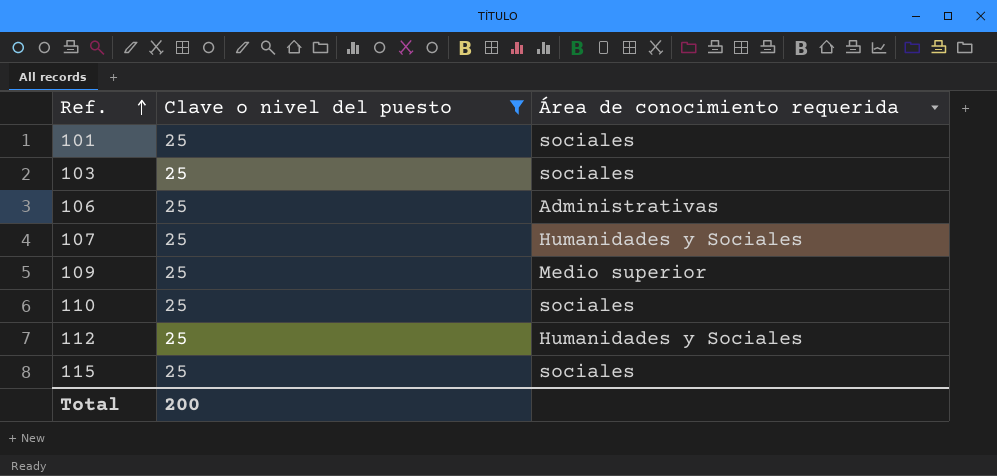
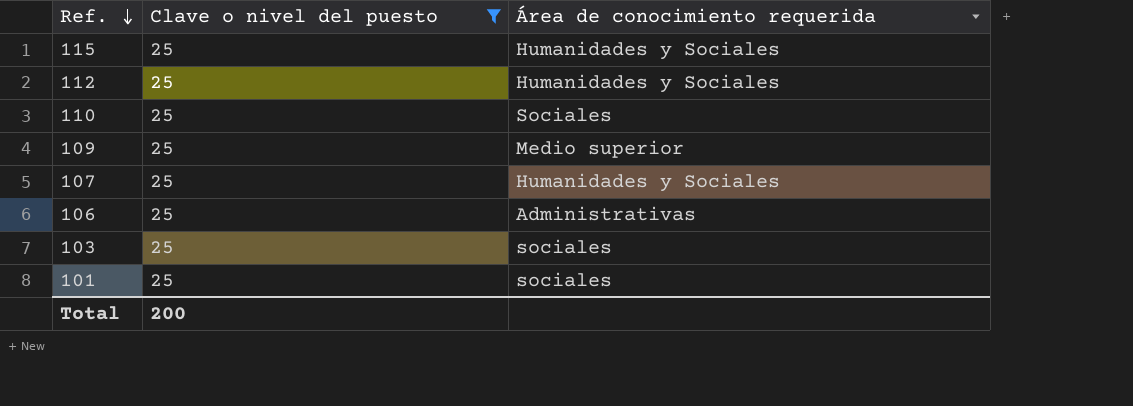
row order: Ref. ascending -> Ref. descending
115 | Área de conocimiento requerida: sociales -> Humanidades y Sociales
110 | Área de conocimiento requerida: sociales -> Sociales

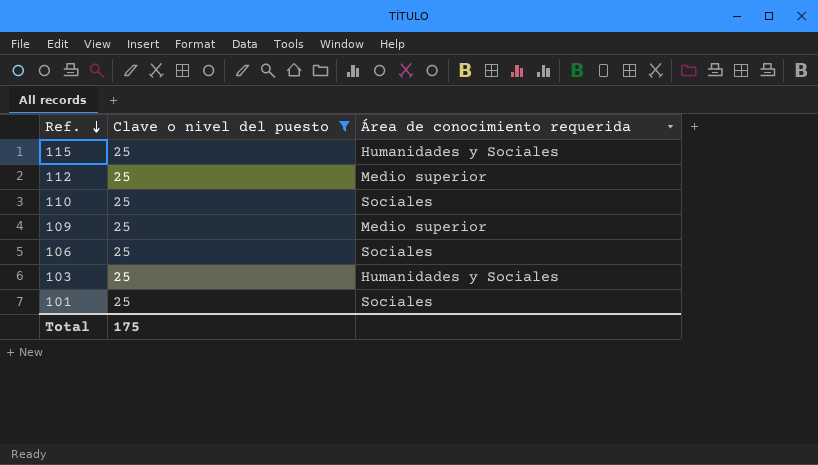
row 107: 25 | Humanidades y Sociales -> none
112 | Área de conocimiento requerida: Humanidades y Sociales -> Medio superior
106 | Área de conocimiento requerida: Administrativas -> Sociales
103 | Área de conocimiento requerida: sociales -> Humanidades y Sociales
101 | Área de conocimiento requerida: sociales -> Sociales
Total | Clave o nivel del puesto: 200 -> 175

